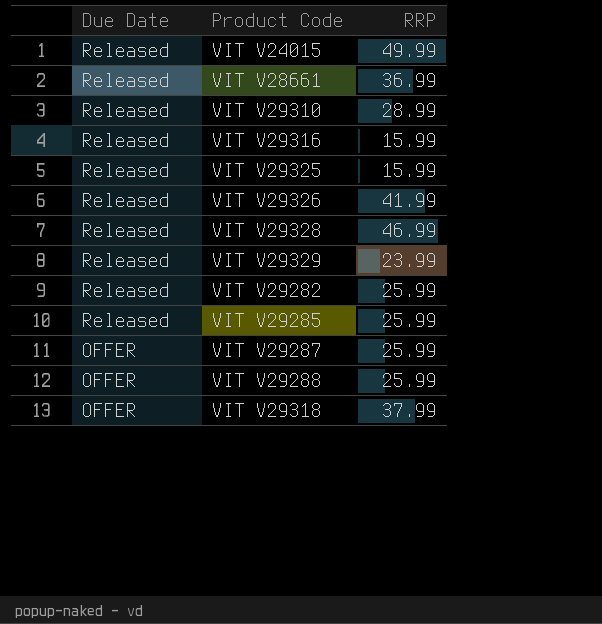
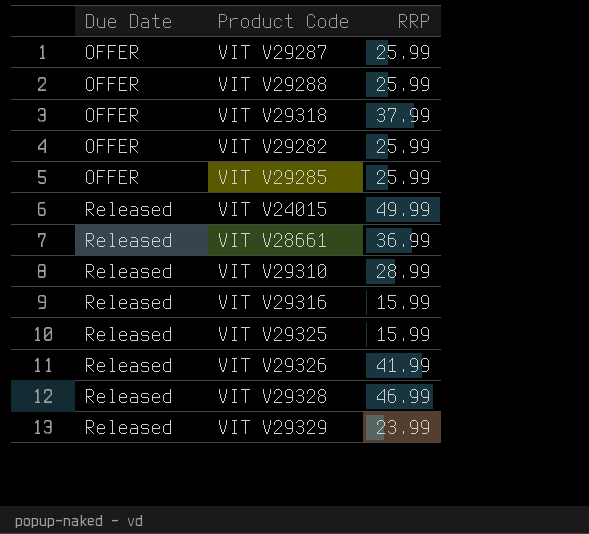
row order: Due Date descending -> Due Date ascending
VIT V29282 | Due Date: Released -> OFFER
VIT V29285 | Due Date: Released -> OFFER

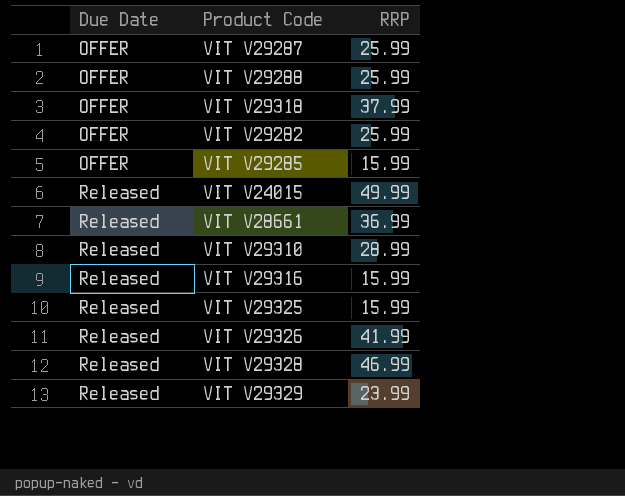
VIT V29285 | RRP: 25.99 -> 15.99

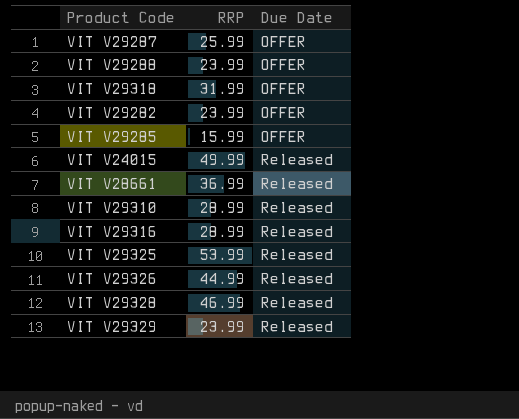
column Due Date | position: 1 -> 3
VIT V29288 | RRP: 25.99 -> 23.99
VIT V29318 | RRP: 37.99 -> 31.99
VIT V29282 | RRP: 25.99 -> 23.99
VIT V29316 | RRP: 15.99 -> 28.99
VIT V29325 | RRP: 15.99 -> 53.99
VIT V29326 | RRP: 41.99 -> 44.99

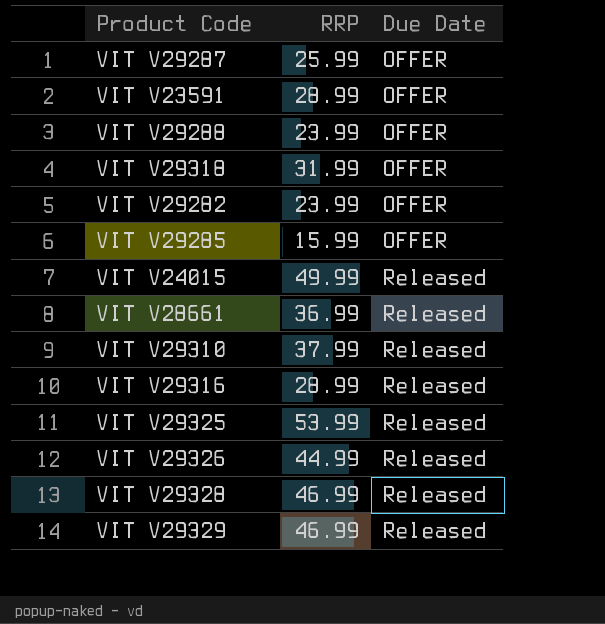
row VIT V23591: none -> 28.99 | OFFER
VIT V29310 | RRP: 28.99 -> 37.99
VIT V29329 | RRP: 23.99 -> 46.99

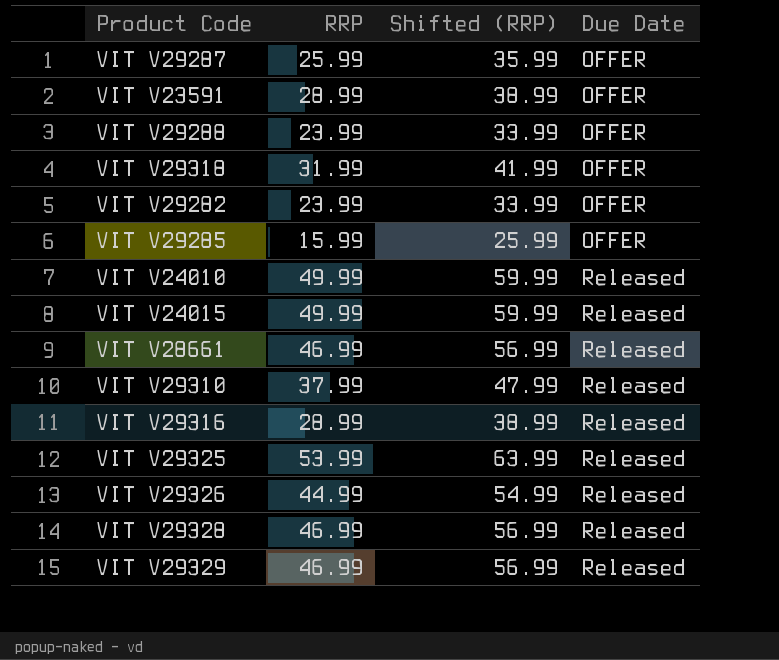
column Shifted (RRP) | formula: none -> [RRP] + 10
row VIT V24010: none -> 49.99 | 59.99 | Released
VIT V28661 | RRP: 36.99 -> 46.99

